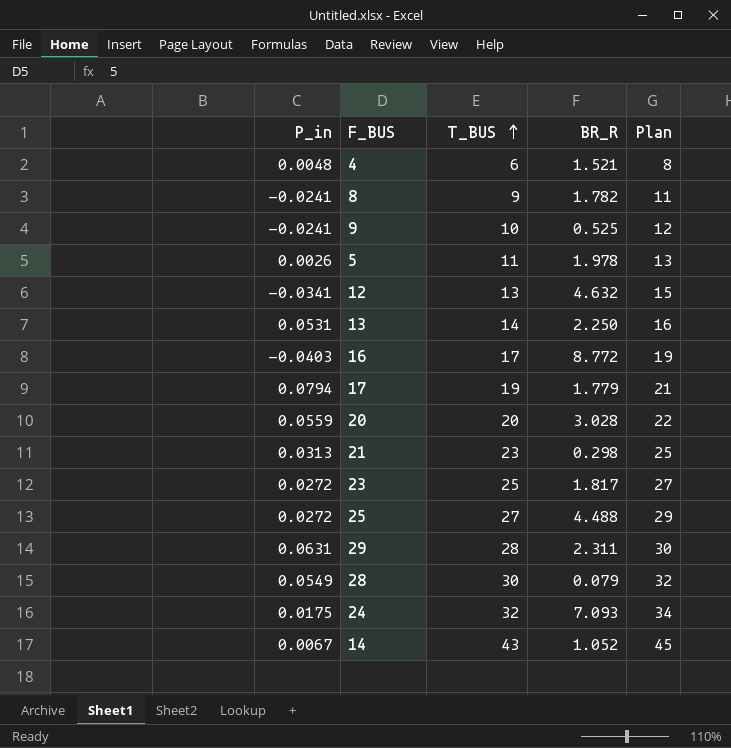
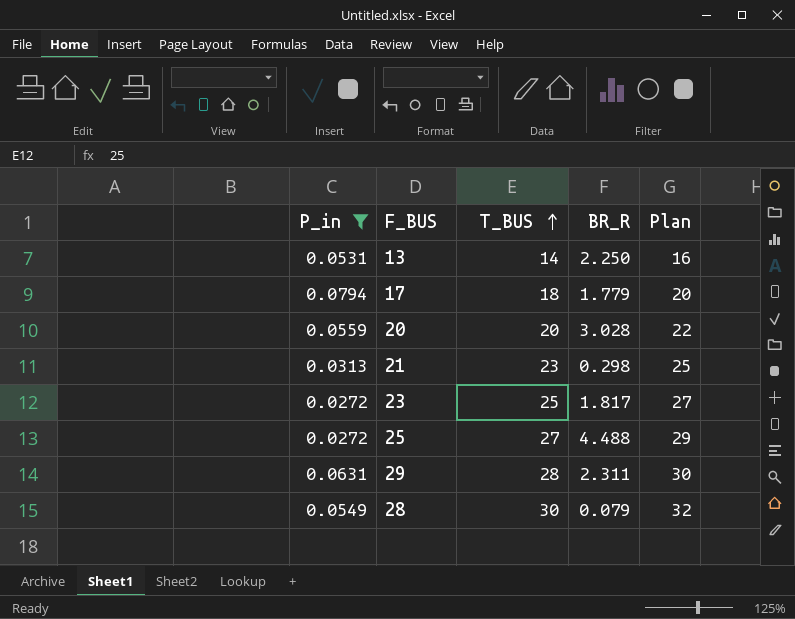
filter: none -> P_in >= 0.0272
17 | T_BUS: 19 -> 18
17 | Plan: 21 -> 20

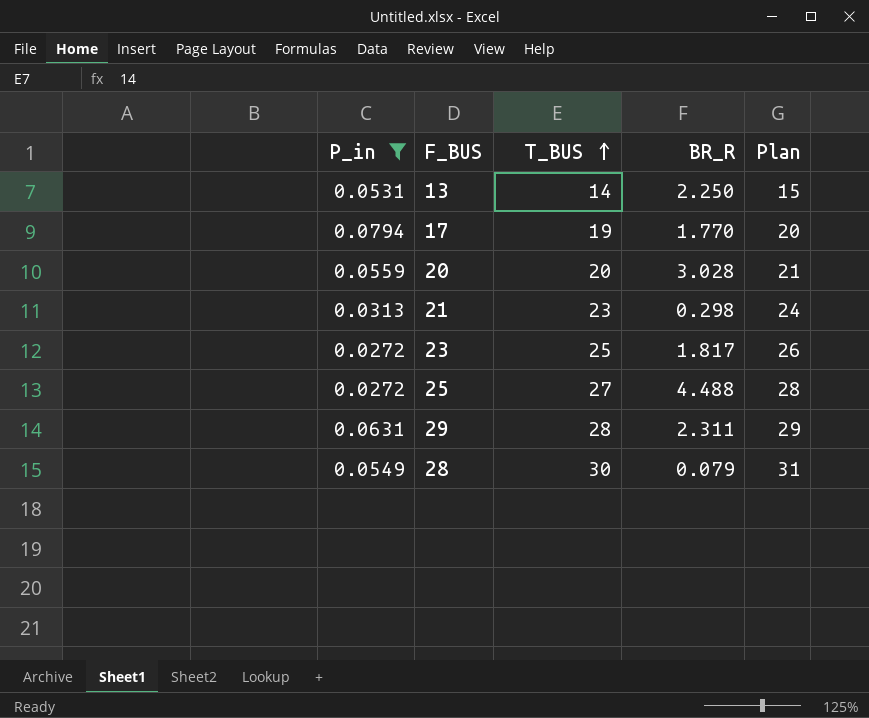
column Plan | formula: [T_BUS] + 2 -> [T_BUS] + 1
17 | T_BUS: 18 -> 19
17 | BR_R: 1.779 -> 1.770

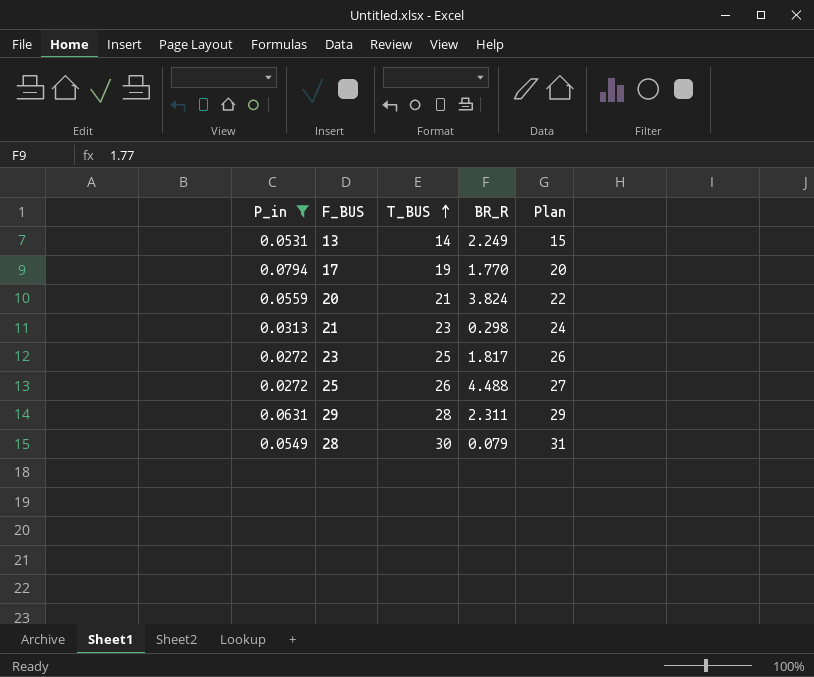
13 | BR_R: 2.250 -> 2.249
20 | T_BUS: 20 -> 21
20 | BR_R: 3.028 -> 3.824
20 | Plan: 21 -> 22
25 | T_BUS: 27 -> 26
25 | Plan: 28 -> 27

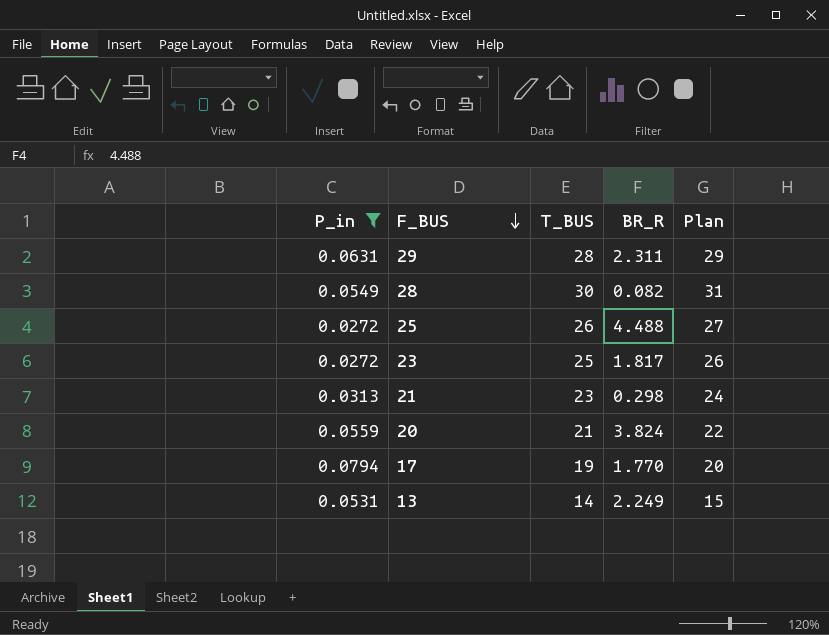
row order: T_BUS ascending -> F_BUS descending
28 | BR_R: 0.079 -> 0.082

